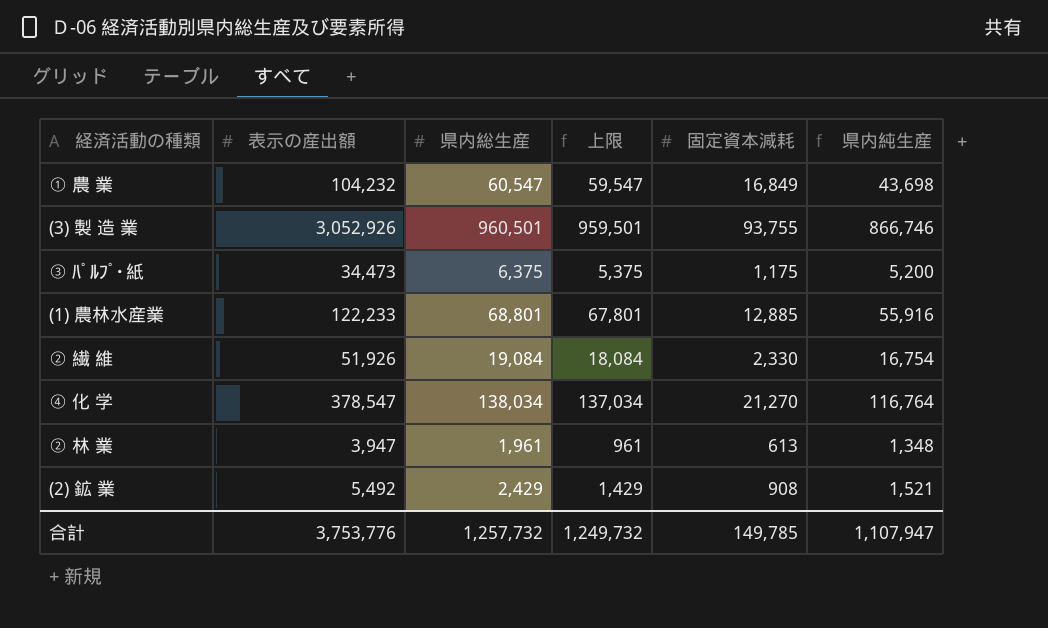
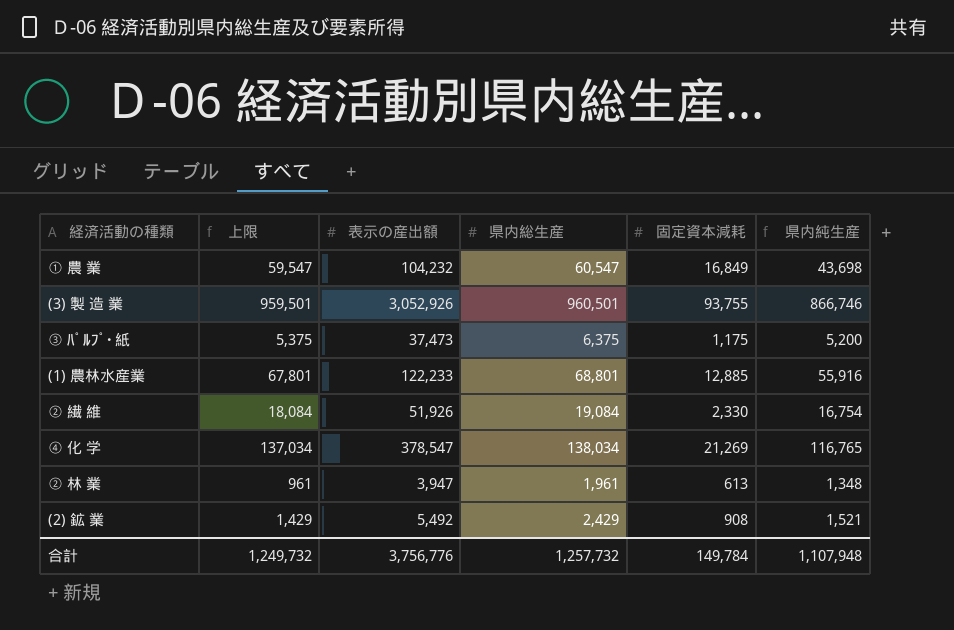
column 上限 | position: 4 -> 2
③ ﾊﾟﾙﾌﾟ･紙 | 表示の産出額: 34,473 -> 37,473
④ 化 学 | 固定資本減耗: 21,270 -> 21,269
④ 化 学 | 県内純生産: 116,764 -> 116,765
合計 | 表示の産出額: 3,753,776 -> 3,756,776
合計 | 固定資本減耗: 149,785 -> 149,784
合計 | 県内純生産: 1,107,947 -> 1,107,948

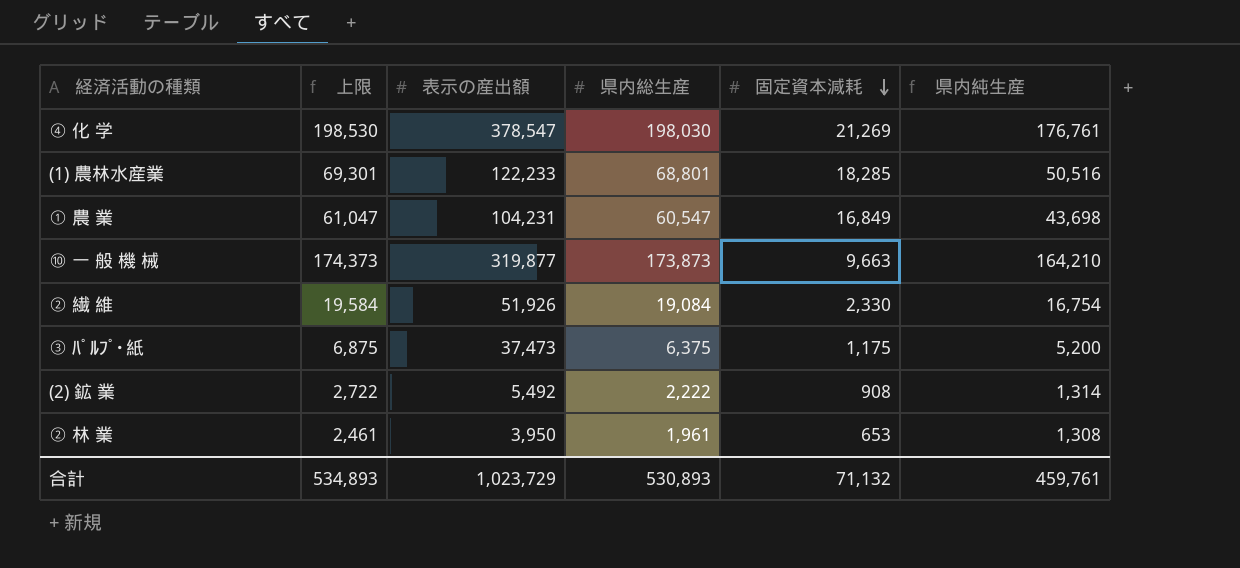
row order: none -> 固定資本減耗 descending
column 上限 | formula: [県内総生産] - 1000 -> [県内総生産] + 500
row (3) 製 造 業: 959,501 | 3,052,926 | 960,501 | 93,755 | 866,746 -> none
④ 化 学 | 県内総生産: 138,034 -> 198,030
④ 化 学 | 県内純生産: 116,765 -> 176,761
(1) 農林水産業 | 固定資本減耗: 12,885 -> 18,285
(1) 農林水産業 | 県内純生産: 55,916 -> 50,516
① 農 業 | 表示の産出額: 104,232 -> 104,231
row ⑩ 一 般 機 械: none -> 174,373 | 319,877 | 173,873 | 9,663 | 164,210
(2) 鉱 業 | 県内総生産: 2,429 -> 2,222
(2) 鉱 業 | 県内純生産: 1,521 -> 1,314
② 林 業 | 表示の産出額: 3,947 -> 3,950
② 林 業 | 固定資本減耗: 613 -> 653
② 林 業 | 県内純生産: 1,348 -> 1,308
合計 | 上限: 1,249,732 -> 534,893
合計 | 表示の産出額: 3,756,776 -> 1,023,729
合計 | 県内総生産: 1,257,732 -> 530,893
合計 | 固定資本減耗: 149,784 -> 71,132
合計 | 県内純生産: 1,107,948 -> 459,761

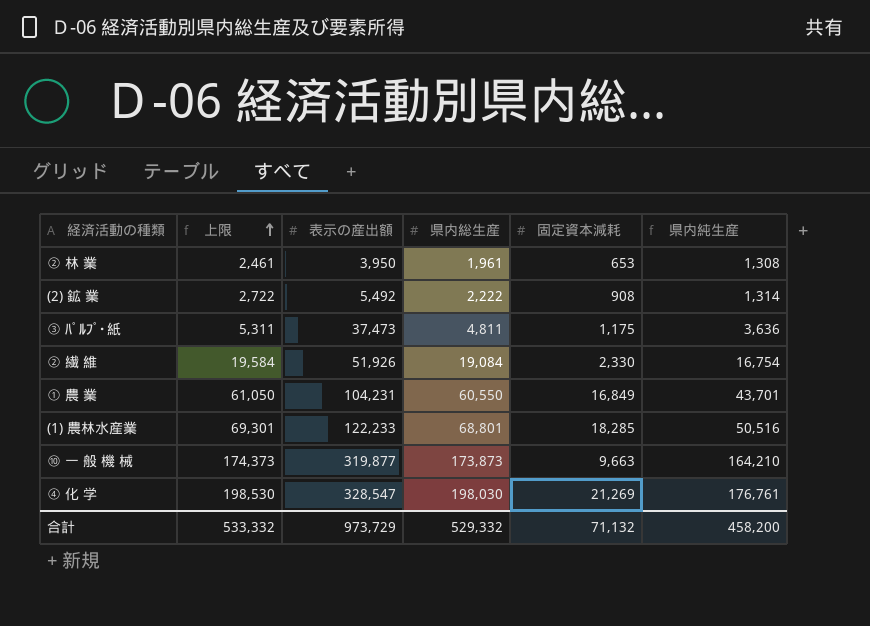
row order: 固定資本減耗 descending -> 上限 ascending
③ ﾊﾟﾙﾌﾟ･紙 | 上限: 6,875 -> 5,311
③ ﾊﾟﾙﾌﾟ･紙 | 県内総生産: 6,375 -> 4,811
③ ﾊﾟﾙﾌﾟ･紙 | 県内純生産: 5,200 -> 3,636
① 農 業 | 上限: 61,047 -> 61,050
① 農 業 | 県内総生産: 60,547 -> 60,550
① 農 業 | 県内純生産: 43,698 -> 43,701
④ 化 学 | 表示の産出額: 378,547 -> 328,547
合計 | 上限: 534,893 -> 533,332
合計 | 表示の産出額: 1,023,729 -> 973,729
合計 | 県内総生産: 530,893 -> 529,332
合計 | 県内純生産: 459,761 -> 458,200

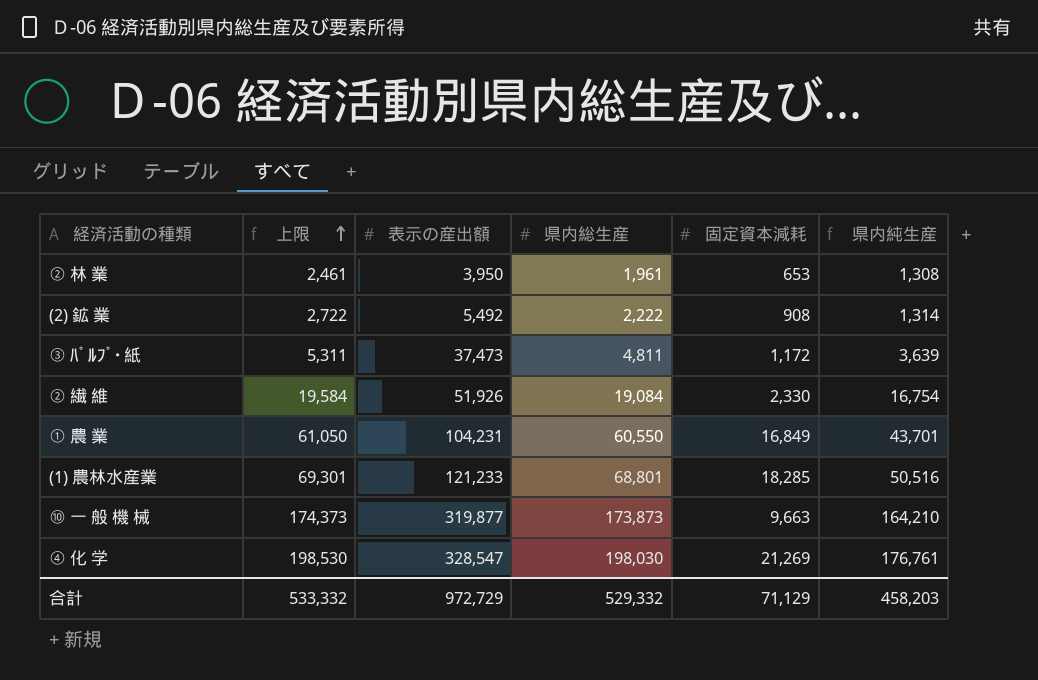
③ ﾊﾟﾙﾌﾟ･紙 | 固定資本減耗: 1,175 -> 1,172
③ ﾊﾟﾙﾌﾟ･紙 | 県内純生産: 3,636 -> 3,639
(1) 農林水産業 | 表示の産出額: 122,233 -> 121,233
合計 | 表示の産出額: 973,729 -> 972,729
合計 | 固定資本減耗: 71,132 -> 71,129
合計 | 県内純生産: 458,200 -> 458,203

